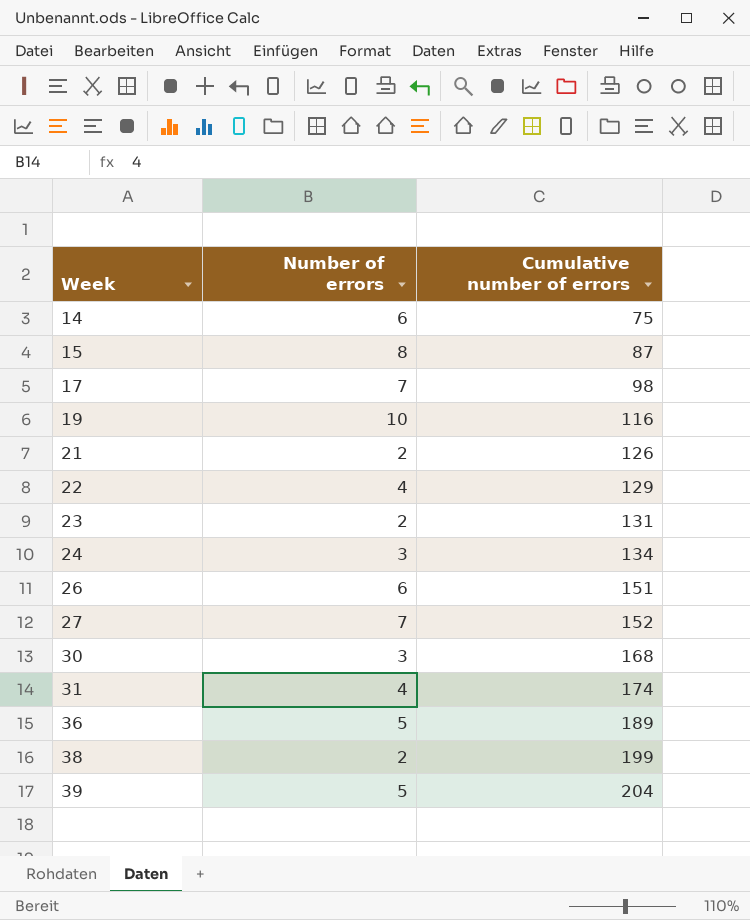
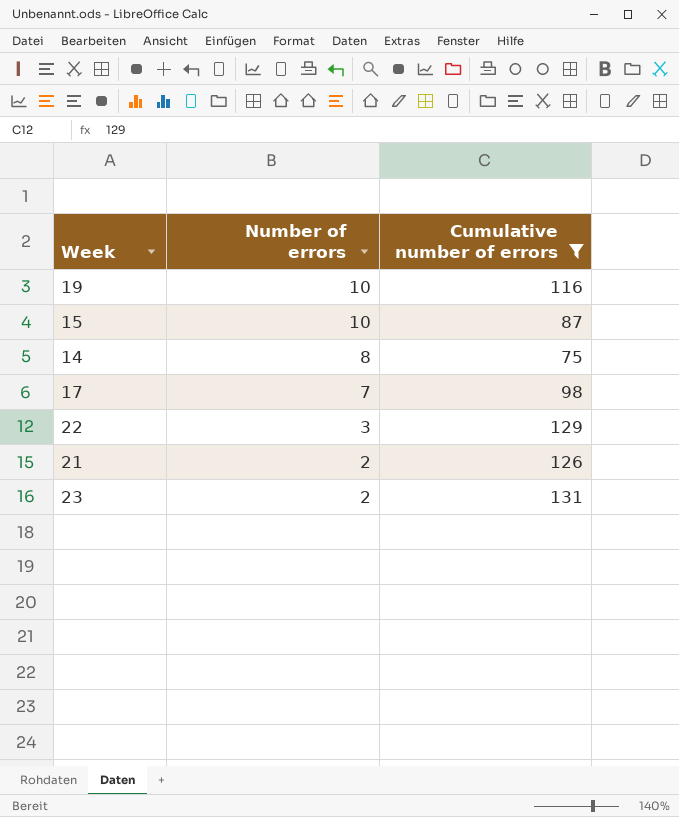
filter: none -> Cumulative number of errors <= 131
row order: Week ascending -> Number of errors descending
15 | Number of errors: 8 -> 10
14 | Number of errors: 6 -> 8
22 | Number of errors: 4 -> 3

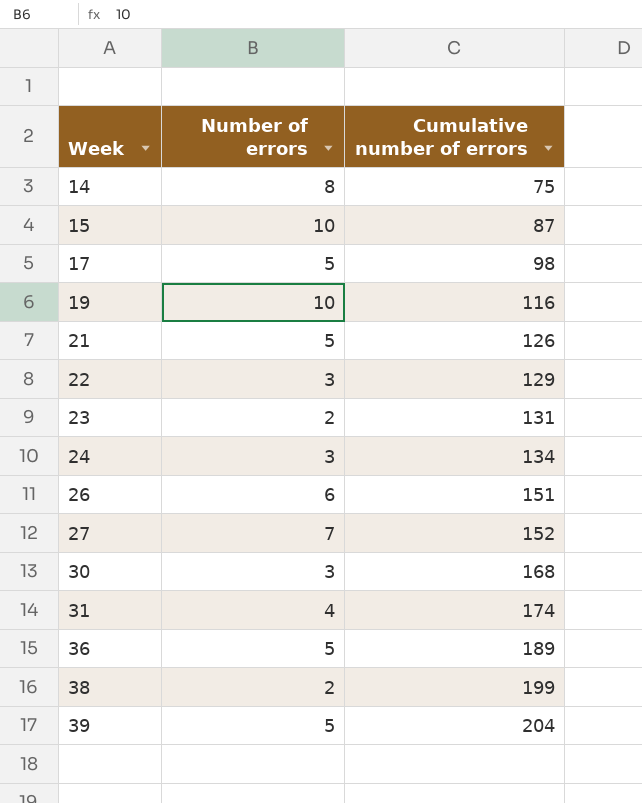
filter: Cumulative number of errors <= 131 -> none
row order: Number of errors descending -> Week ascending
17 | Number of errors: 7 -> 5
21 | Number of errors: 2 -> 5

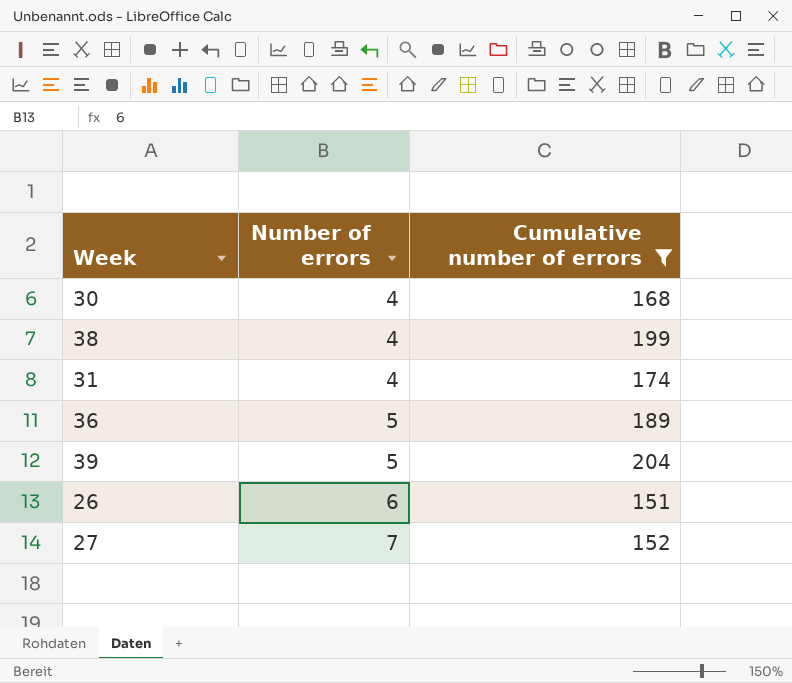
filter: none -> Cumulative number of errors >= 151
row order: Week ascending -> Number of errors ascending
30 | Number of errors: 3 -> 4
38 | Number of errors: 2 -> 4

